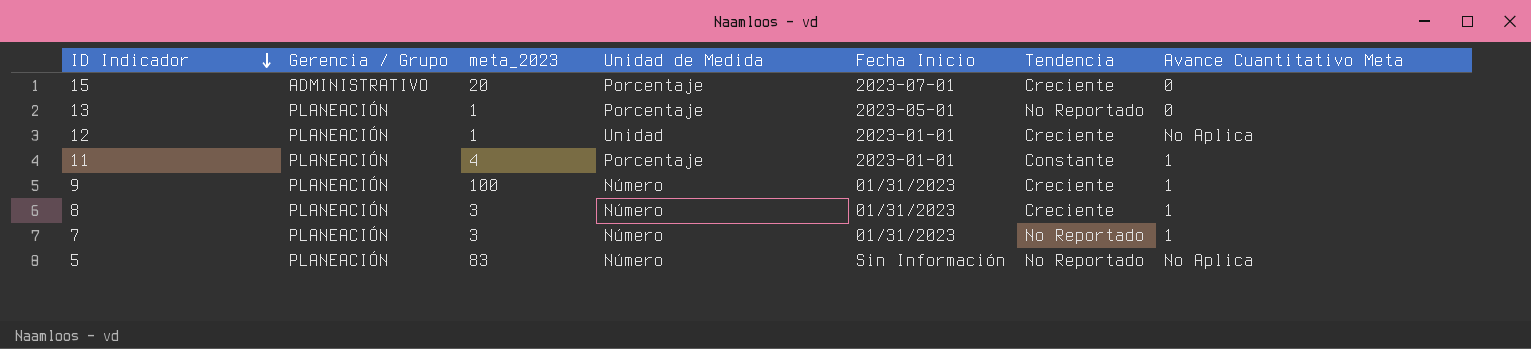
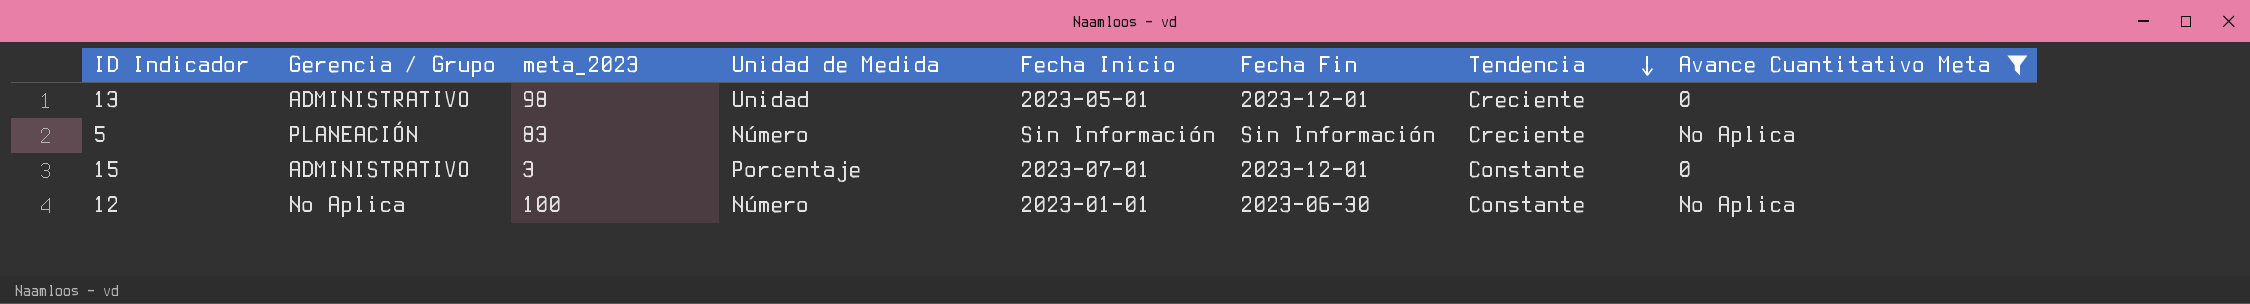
filter: none -> Avance Cuantitativo Meta != 1
row order: ID Indicador descending -> Tendencia descending
column Fecha Fin | position: none -> 6
13 | Gerencia / Grupo: PLANEACIÓN -> ADMINISTRATIVO
13 | meta_2023: 1 -> 98
13 | Unidad de Medida: Porcentaje -> Unidad
13 | Tendencia: No Reportado -> Creciente
5 | Tendencia: No Reportado -> Creciente
15 | meta_2023: 20 -> 3
15 | Tendencia: Creciente -> Constante
12 | Gerencia / Grupo: PLANEACIÓN -> No Aplica
12 | meta_2023: 1 -> 100
12 | Unidad de Medida: Unidad -> Número
12 | Tendencia: Creciente -> Constante

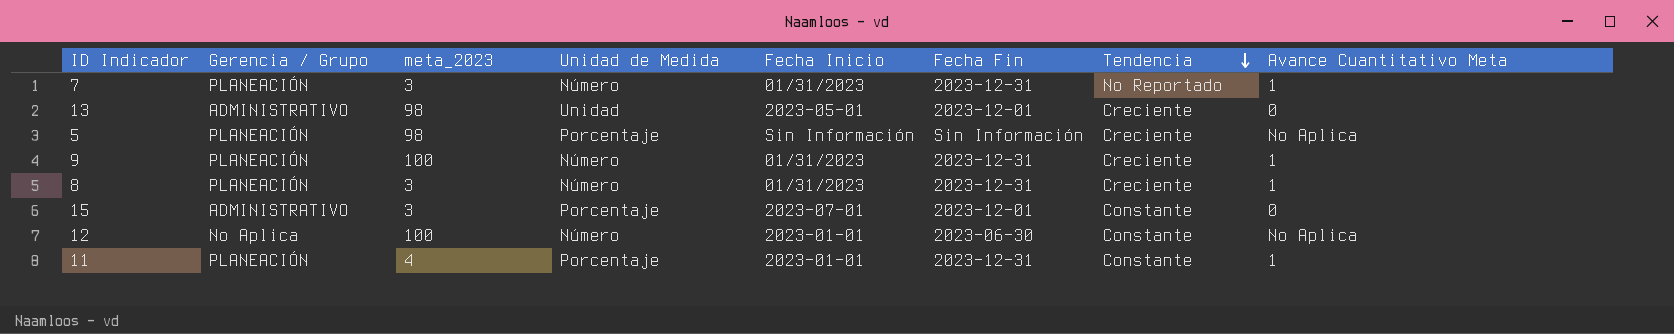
filter: Avance Cuantitativo Meta != 1 -> none
5 | meta_2023: 83 -> 98
5 | Unidad de Medida: Número -> Porcentaje

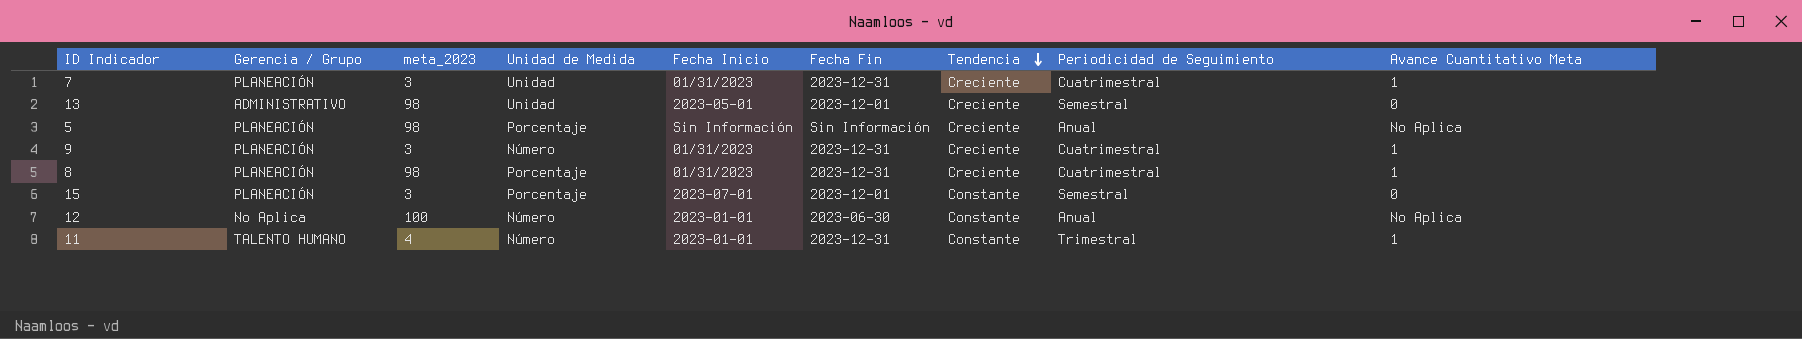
column Periodicidad de Seguimiento | position: none -> 8
7 | Unidad de Medida: Número -> Unidad
7 | Tendencia: No Reportado -> Creciente
9 | meta_2023: 100 -> 3
8 | meta_2023: 3 -> 98
8 | Unidad de Medida: Número -> Porcentaje
15 | Gerencia / Grupo: ADMINISTRATIVO -> PLANEACIÓN
11 | Gerencia / Grupo: PLANEACIÓN -> TALENTO HUMANO
11 | Unidad de Medida: Porcentaje -> Número

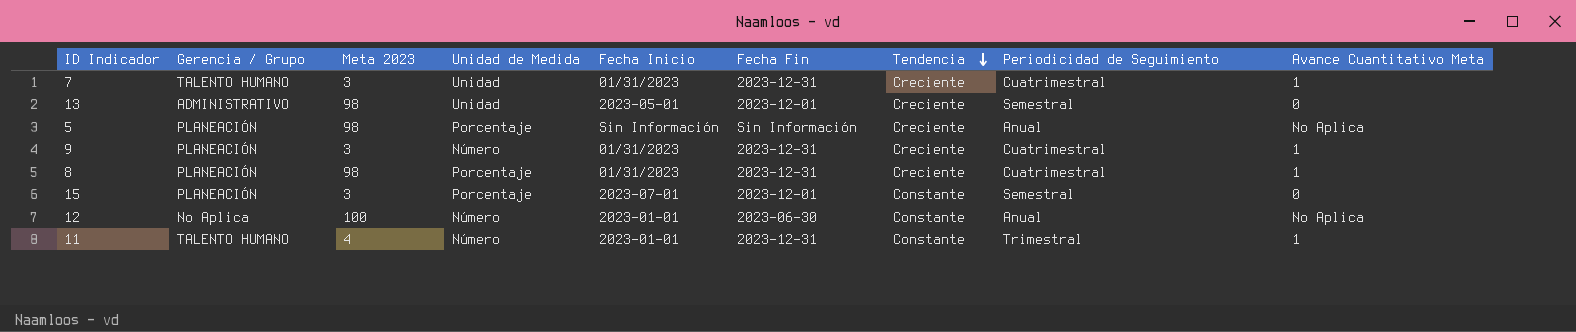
column name: meta_2023 -> Meta 2023
7 | Gerencia / Grupo: PLANEACIÓN -> TALENTO HUMANO

